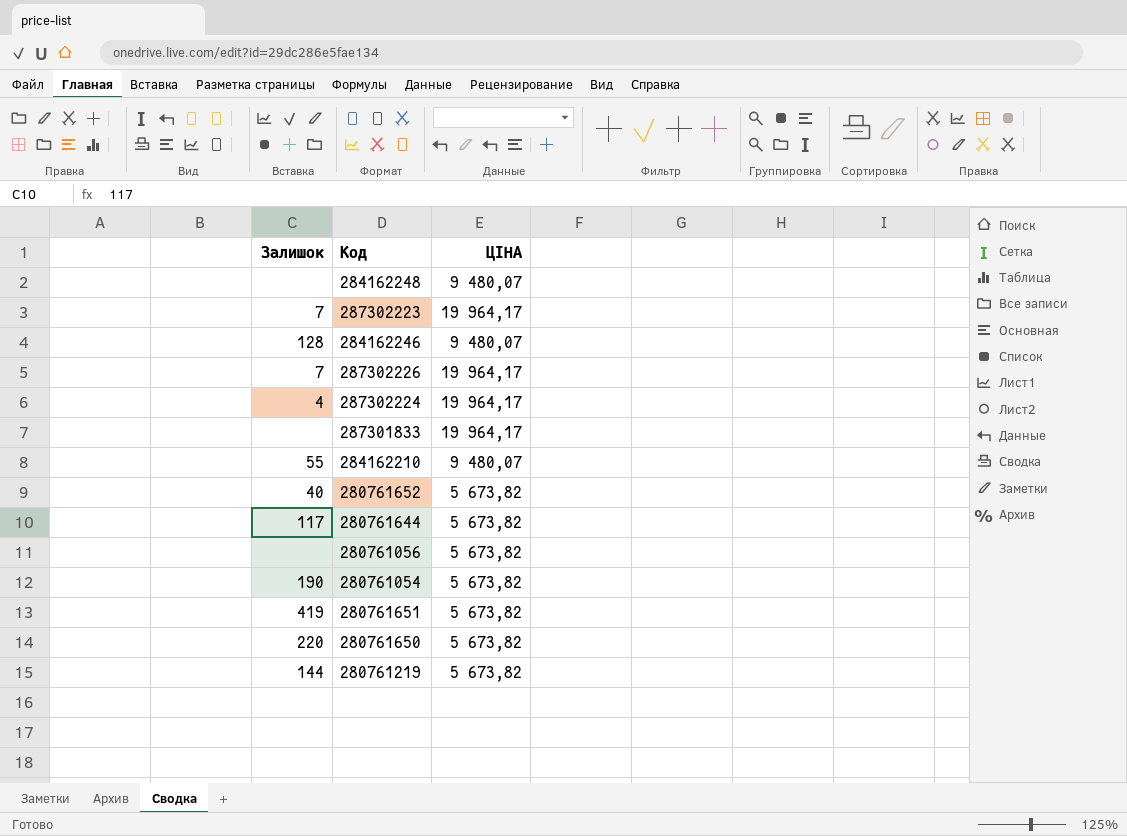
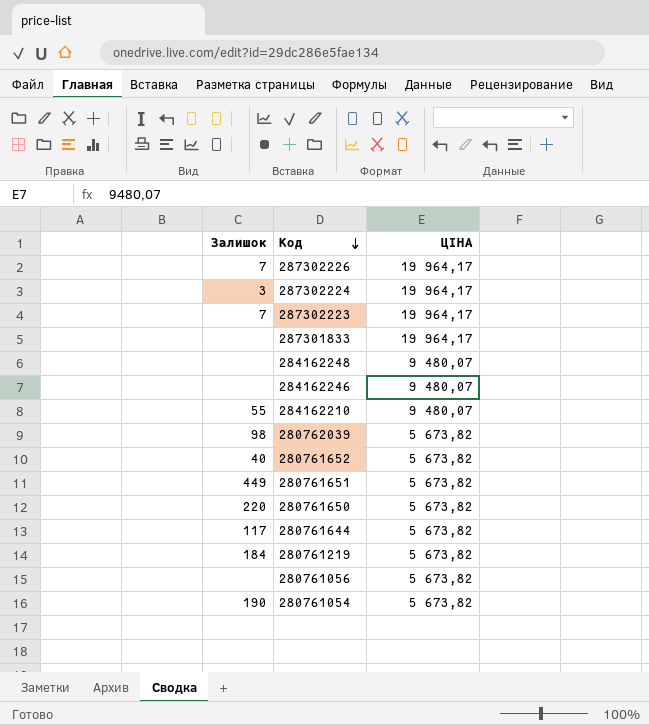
row order: none -> Код descending
287302224 | Залишок: 4 -> 3
284162246 | Залишок: 128 -> none
row 280762039: none -> 98 | 5 673,82
280761651 | Залишок: 419 -> 449
280761219 | Залишок: 144 -> 184

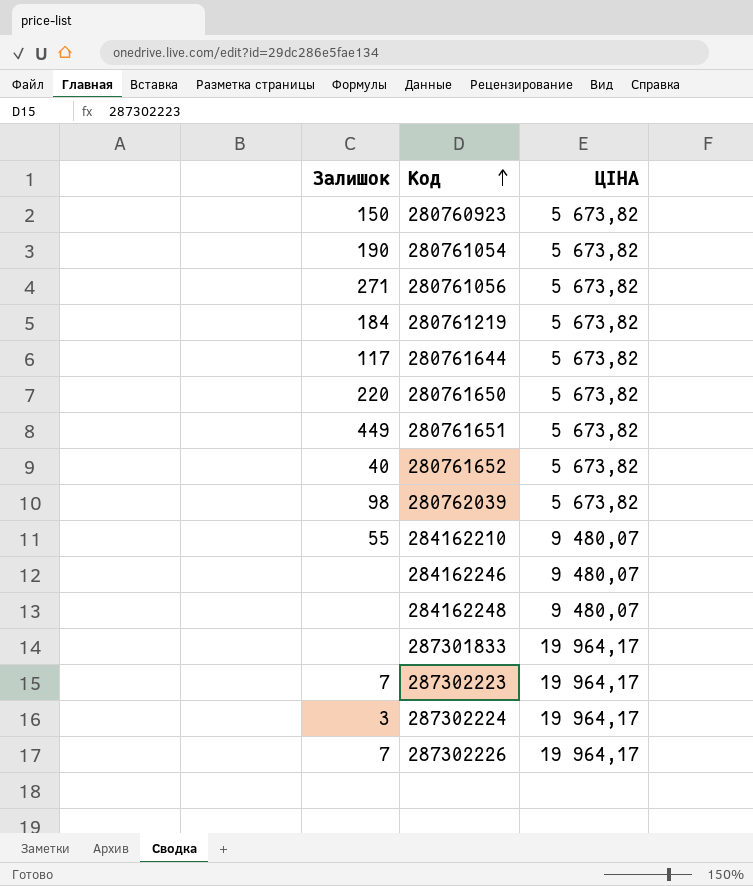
row order: Код descending -> Код ascending
row 280760923: none -> 150 | 5 673,82
280761056 | Залишок: none -> 271

